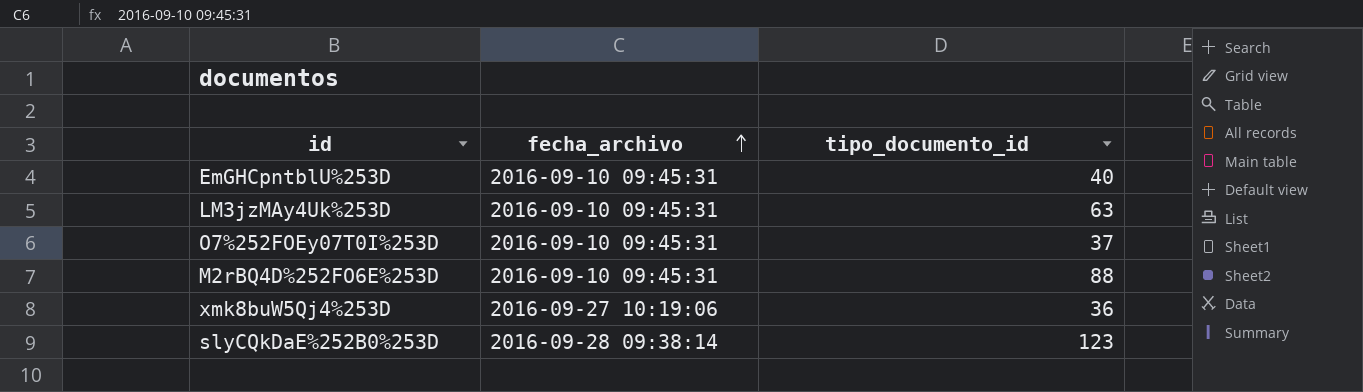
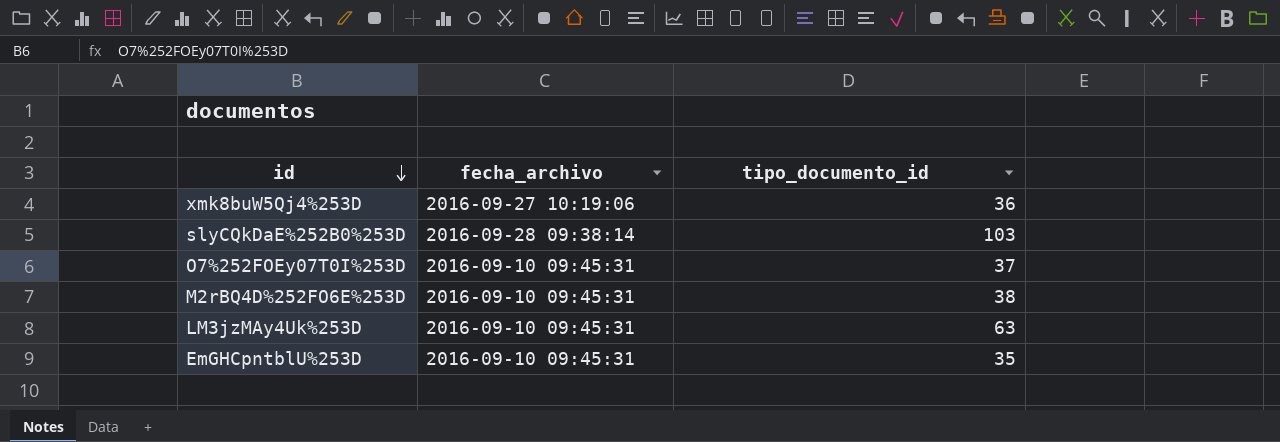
row order: fecha_archivo ascending -> id descending
slyCQkDaE%252B0%253D | tipo_documento_id: 123 -> 103
M2rBQ4D%252FO6E%253D | tipo_documento_id: 88 -> 38
EmGHCpntblU%253D | tipo_documento_id: 40 -> 35

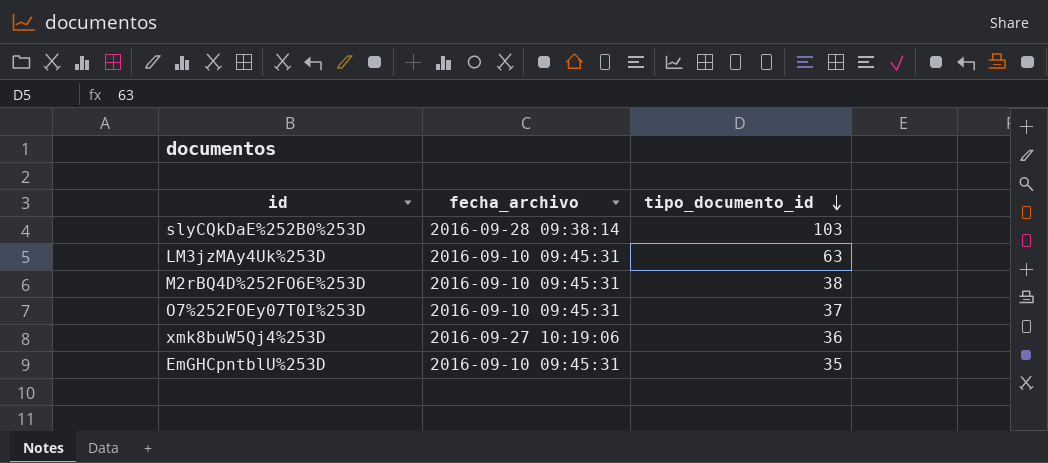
row order: id descending -> tipo_documento_id descending

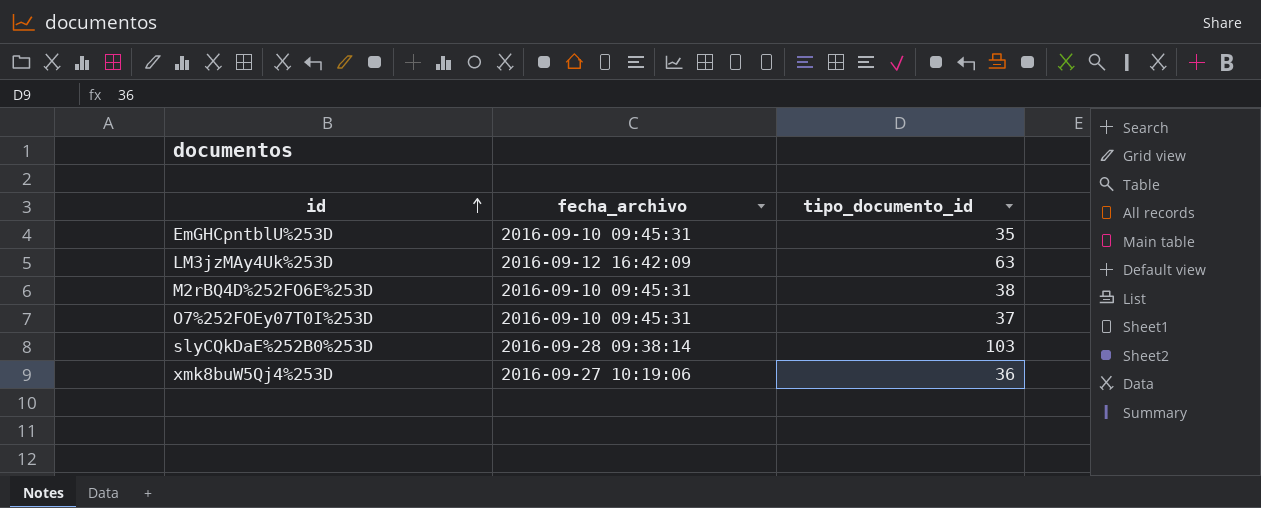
row order: tipo_documento_id descending -> id ascending
LM3jzMAy4Uk%253D | fecha_archivo: 2016-09-10 09:45:31 -> 2016-09-12 16:42:09

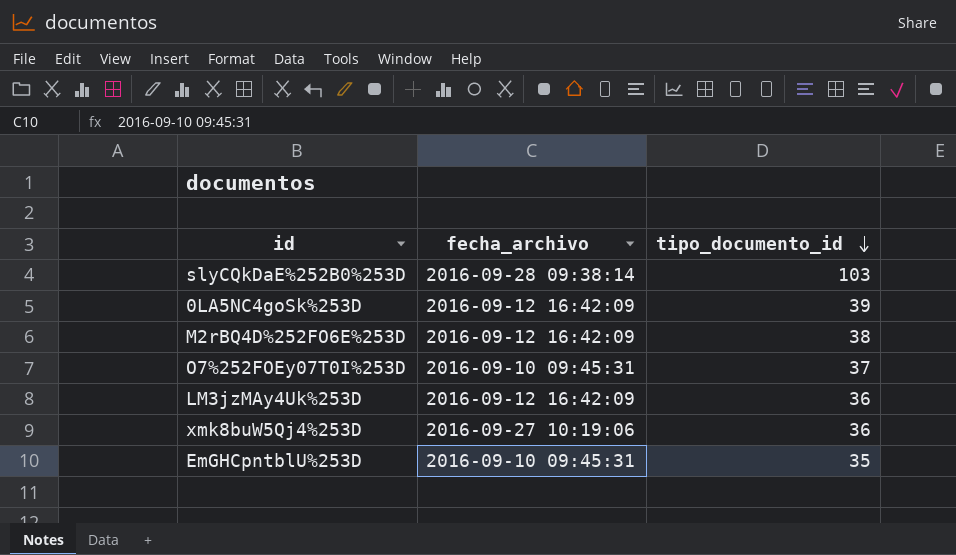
row order: id ascending -> tipo_documento_id descending
row 0LA5NC4goSk%253D: none -> 2016-09-12 16:42:09 | 39
M2rBQ4D%252FO6E%253D | fecha_archivo: 2016-09-10 09:45:31 -> 2016-09-12 16:42:09
LM3jzMAy4Uk%253D | tipo_documento_id: 63 -> 36

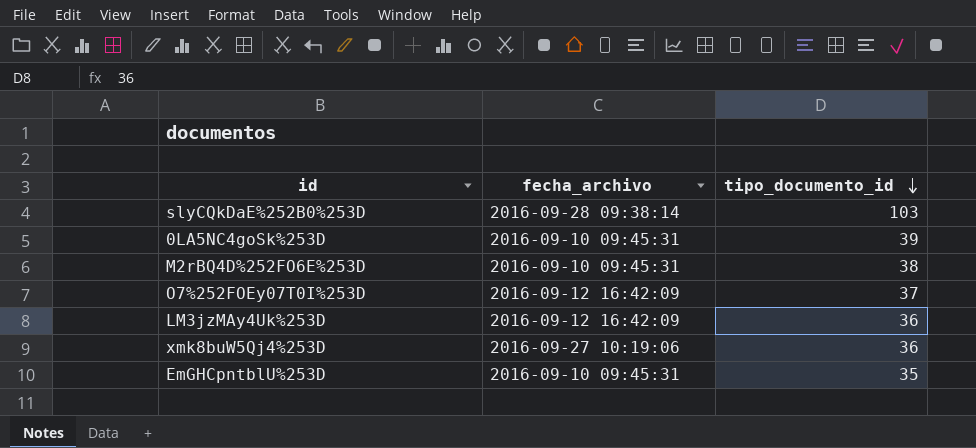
0LA5NC4goSk%253D | fecha_archivo: 2016-09-12 16:42:09 -> 2016-09-10 09:45:31
M2rBQ4D%252FO6E%253D | fecha_archivo: 2016-09-12 16:42:09 -> 2016-09-10 09:45:31
O7%252FOEy07T0I%253D | fecha_archivo: 2016-09-10 09:45:31 -> 2016-09-12 16:42:09

